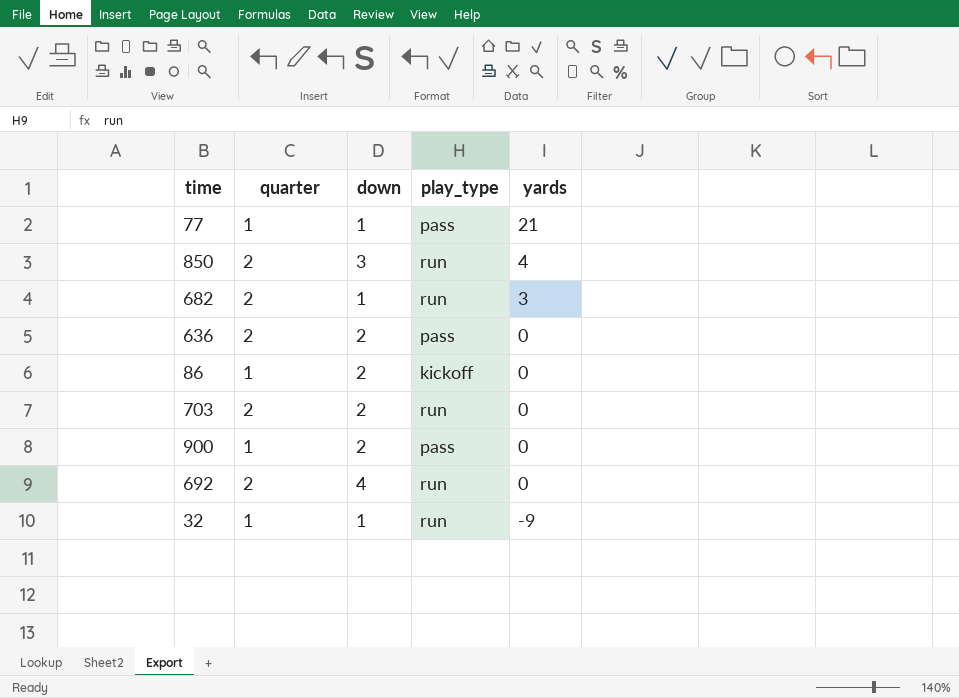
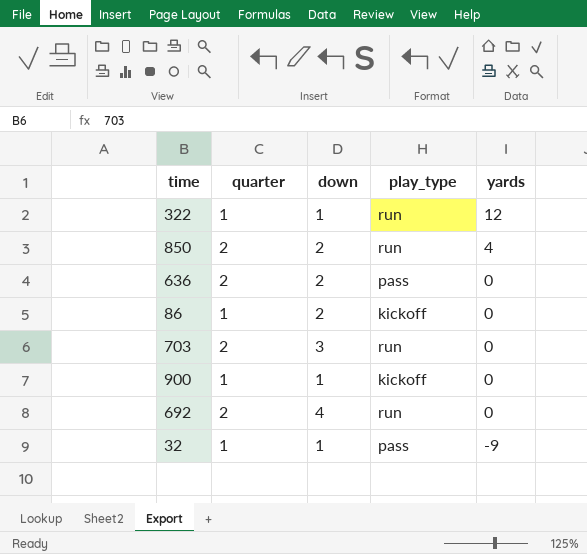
row 77: 1 | 1 | pass | 21 -> none
row 682: 2 | 1 | run | 3 -> none
row 322: none -> 1 | 1 | run | 12
850 | down: 3 -> 2
703 | down: 2 -> 3
900 | down: 2 -> 1
900 | play_type: pass -> kickoff
32 | play_type: run -> pass

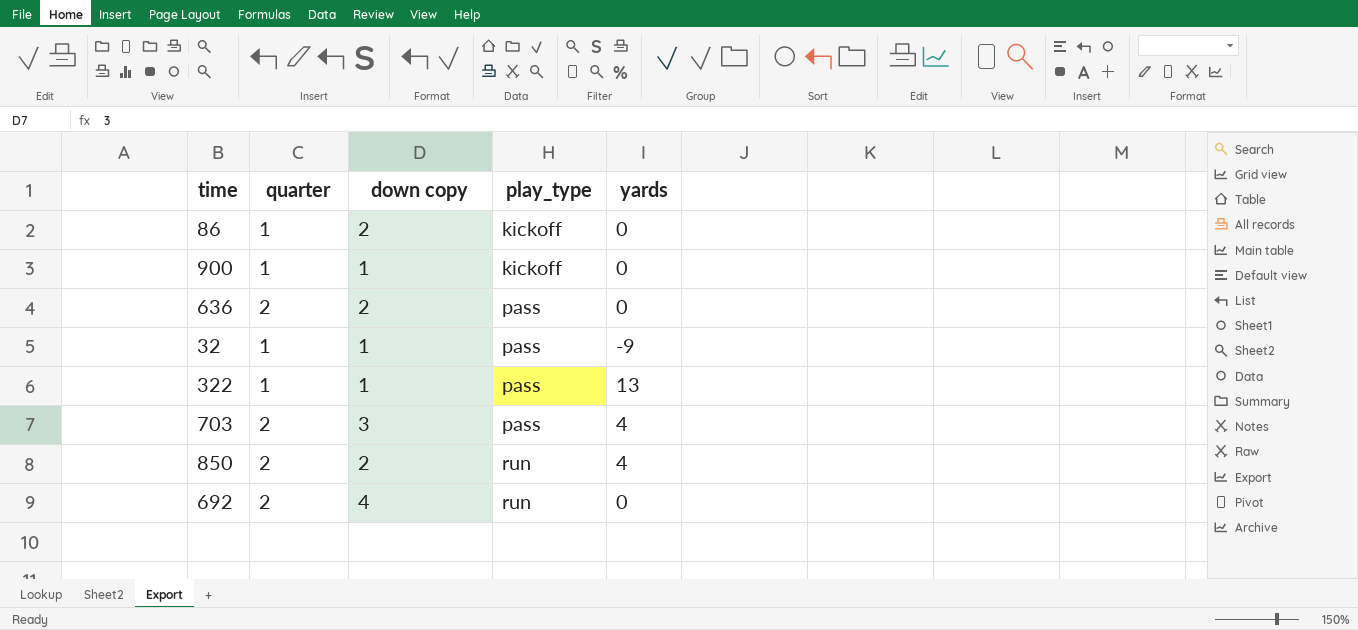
row order: yards descending -> play_type ascending
column name: down -> down copy
322 | play_type: run -> pass
322 | yards: 12 -> 13
703 | play_type: run -> pass
703 | yards: 0 -> 4

